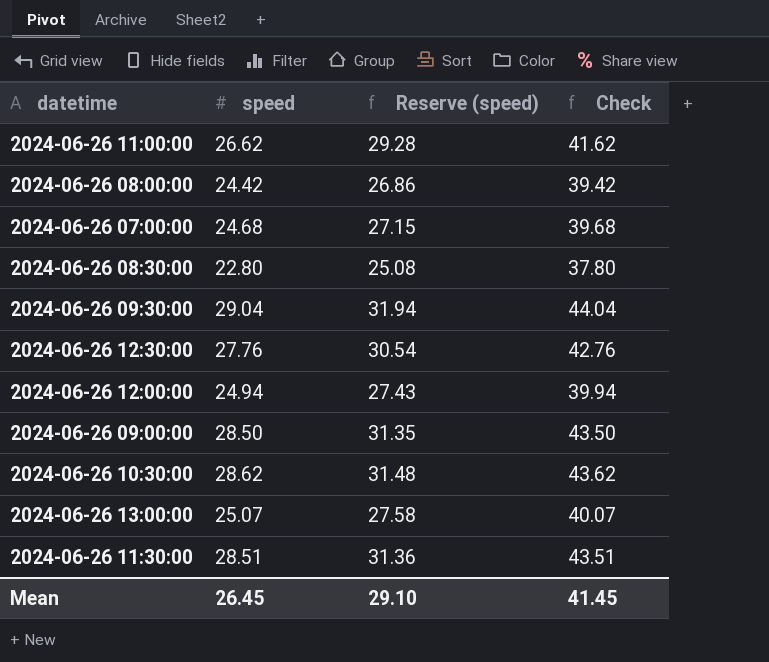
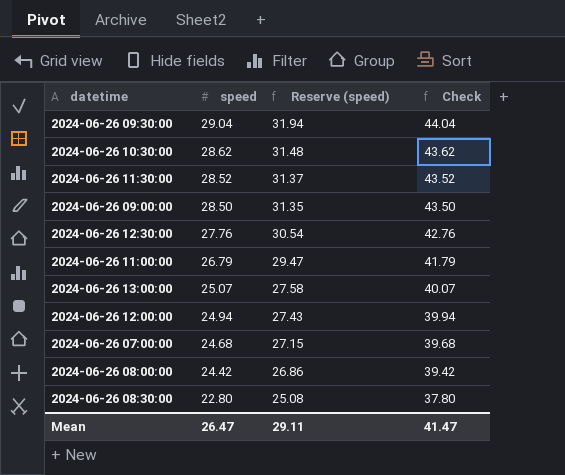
row order: none -> speed descending
2024-06-26 11:30:00 | speed: 28.51 -> 28.52
2024-06-26 11:30:00 | Reserve (speed): 31.36 -> 31.37
2024-06-26 11:30:00 | Check: 43.51 -> 43.52
2024-06-26 11:00:00 | speed: 26.62 -> 26.79
2024-06-26 11:00:00 | Reserve (speed): 29.28 -> 29.47
2024-06-26 11:00:00 | Check: 41.62 -> 41.79
Mean | speed: 26.45 -> 26.47
Mean | Reserve (speed): 29.10 -> 29.11
Mean | Check: 41.45 -> 41.47

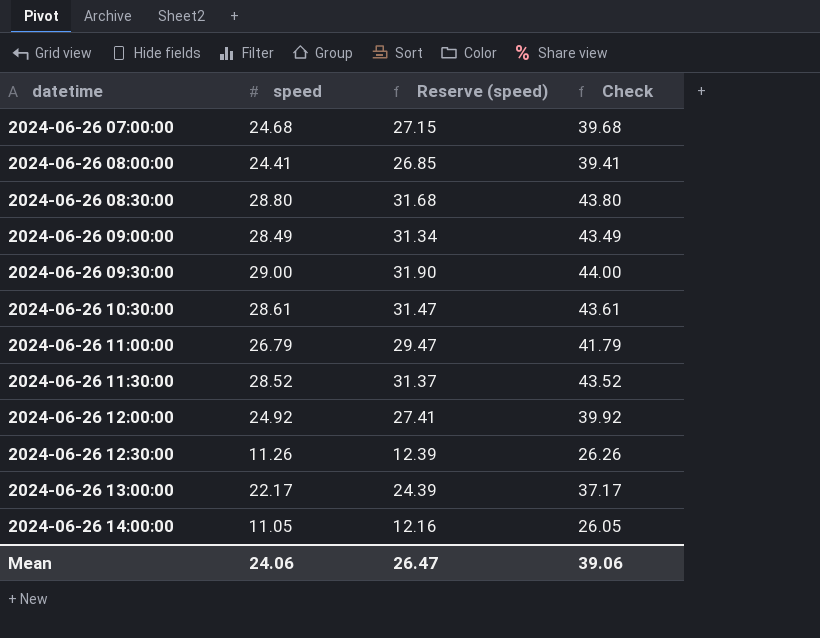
row order: speed descending -> datetime ascending
2024-06-26 08:00:00 | speed: 24.42 -> 24.41
2024-06-26 08:00:00 | Reserve (speed): 26.86 -> 26.85
2024-06-26 08:00:00 | Check: 39.42 -> 39.41
2024-06-26 08:30:00 | speed: 22.80 -> 28.80
2024-06-26 08:30:00 | Reserve (speed): 25.08 -> 31.68
2024-06-26 08:30:00 | Check: 37.80 -> 43.80
2024-06-26 09:00:00 | speed: 28.50 -> 28.49
2024-06-26 09:00:00 | Reserve (speed): 31.35 -> 31.34
2024-06-26 09:00:00 | Check: 43.50 -> 43.49
2024-06-26 09:30:00 | speed: 29.04 -> 29.00
2024-06-26 09:30:00 | Reserve (speed): 31.94 -> 31.90
2024-06-26 09:30:00 | Check: 44.04 -> 44.00
2024-06-26 10:30:00 | speed: 28.62 -> 28.61
2024-06-26 10:30:00 | Reserve (speed): 31.48 -> 31.47
2024-06-26 10:30:00 | Check: 43.62 -> 43.61
2024-06-26 12:00:00 | speed: 24.94 -> 24.92
2024-06-26 12:00:00 | Reserve (speed): 27.43 -> 27.41
2024-06-26 12:00:00 | Check: 39.94 -> 39.92
2024-06-26 12:30:00 | speed: 27.76 -> 11.26
2024-06-26 12:30:00 | Reserve (speed): 30.54 -> 12.39
2024-06-26 12:30:00 | Check: 42.76 -> 26.26
2024-06-26 13:00:00 | speed: 25.07 -> 22.17
2024-06-26 13:00:00 | Reserve (speed): 27.58 -> 24.39
2024-06-26 13:00:00 | Check: 40.07 -> 37.17
row 2024-06-26 14:00:00: none -> 11.05 | 12.16 | 26.05
Mean | speed: 26.47 -> 24.06
Mean | Reserve (speed): 29.11 -> 26.47
Mean | Check: 41.47 -> 39.06

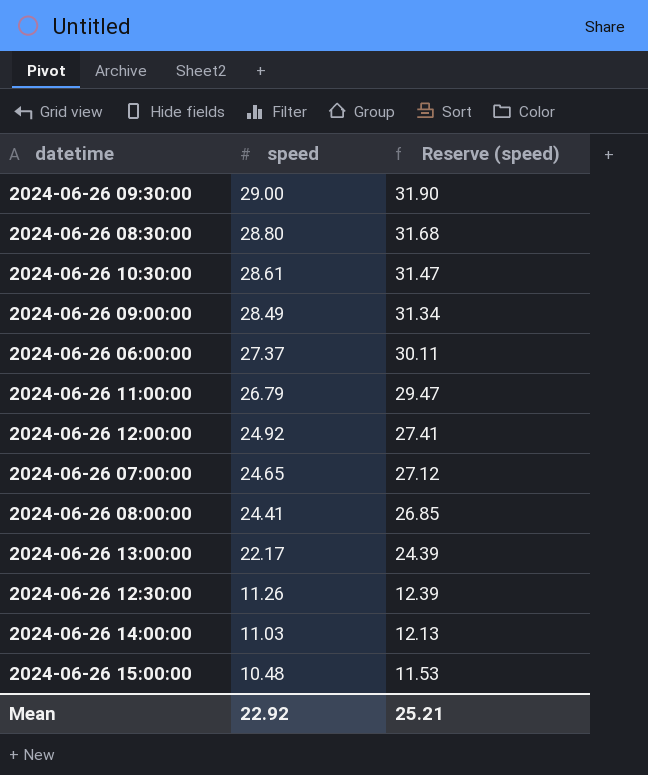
row order: datetime ascending -> speed descending
column Check | formula: [speed] + 15 -> none
row 2024-06-26 11:30:00: 28.52 | 31.37 | 43.52 -> none
row 2024-06-26 06:00:00: none -> 27.37 | 30.11
2024-06-26 07:00:00 | speed: 24.68 -> 24.65
2024-06-26 07:00:00 | Reserve (speed): 27.15 -> 27.12
2024-06-26 14:00:00 | speed: 11.05 -> 11.03
2024-06-26 14:00:00 | Reserve (speed): 12.16 -> 12.13
row 2024-06-26 15:00:00: none -> 10.48 | 11.53
Mean | speed: 24.06 -> 22.92
Mean | Reserve (speed): 26.47 -> 25.21

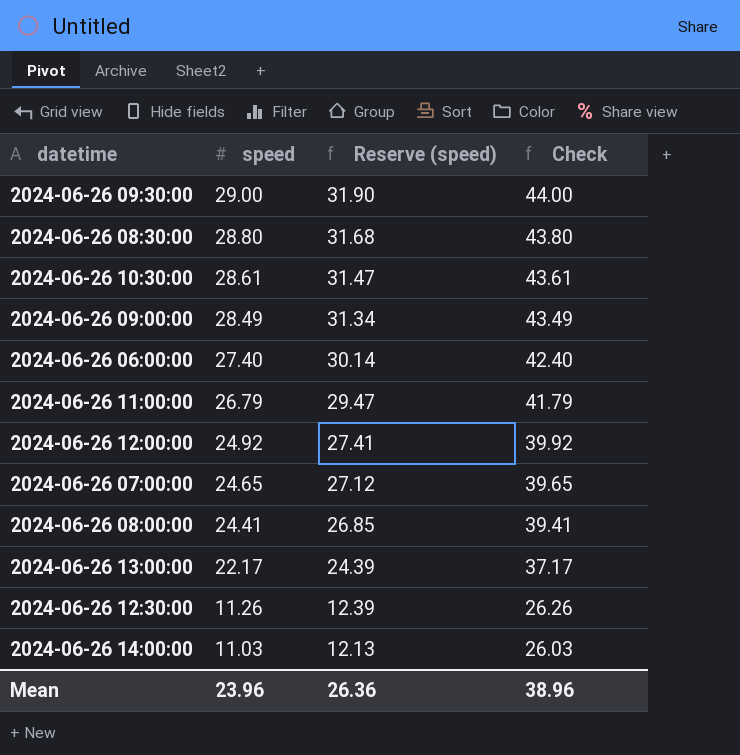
column Check | formula: none -> [speed] + 15
row 2024-06-26 15:00:00: 10.48 | 11.53 -> none
2024-06-26 06:00:00 | speed: 27.37 -> 27.40
2024-06-26 06:00:00 | Reserve (speed): 30.11 -> 30.14
Mean | speed: 22.92 -> 23.96
Mean | Reserve (speed): 25.21 -> 26.36

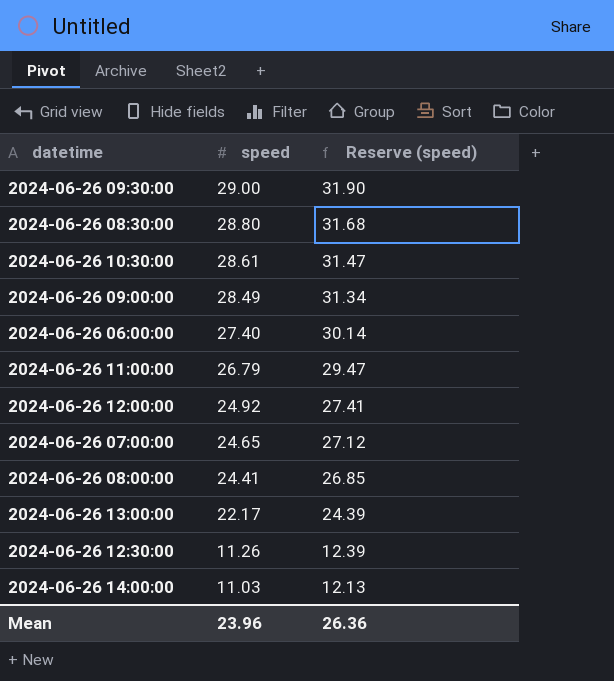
column Check | formula: [speed] + 15 -> none

